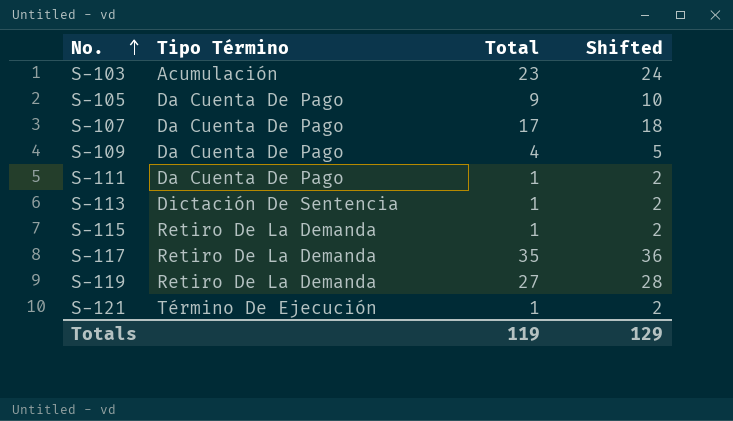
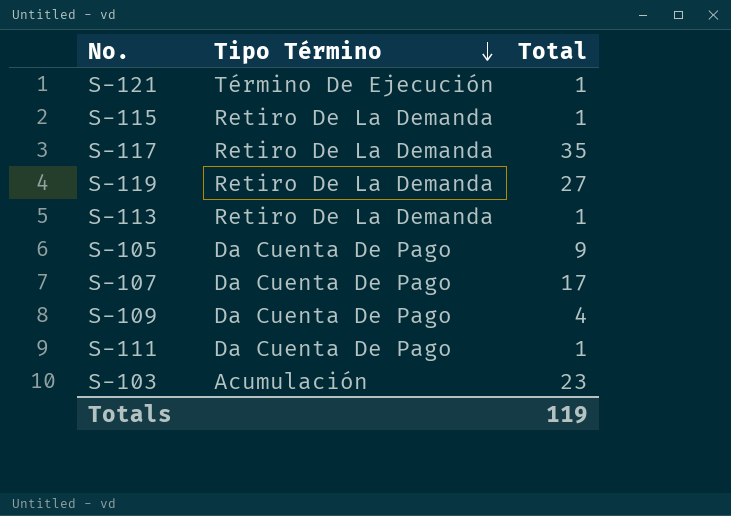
row order: No. ascending -> Tipo Término descending
column Shifted | formula: [Total] + 1 -> none
S-113 | Tipo Término: Dictación De Sentencia -> Retiro De La Demanda

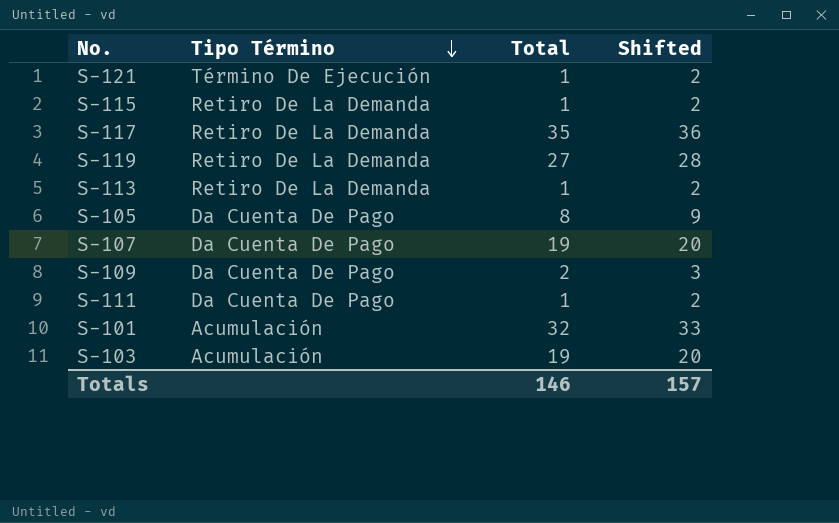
column Shifted | formula: none -> [Total] + 1
S-105 | Total: 9 -> 8
S-107 | Total: 17 -> 19
S-109 | Total: 4 -> 2
row S-101: none -> Acumulación | 32 | 33
S-103 | Total: 23 -> 19
Totals | Total: 119 -> 146

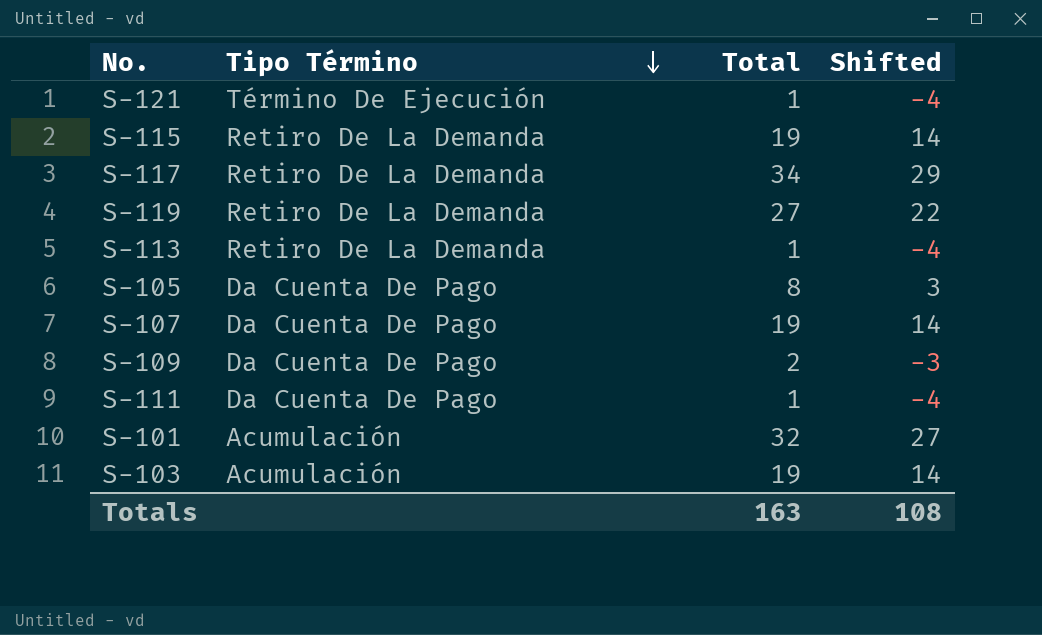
column Shifted | formula: [Total] + 1 -> [Total] - 5
S-115 | Total: 1 -> 19
S-117 | Total: 35 -> 34
Totals | Total: 146 -> 163
Totals | Shifted: 157 -> 108

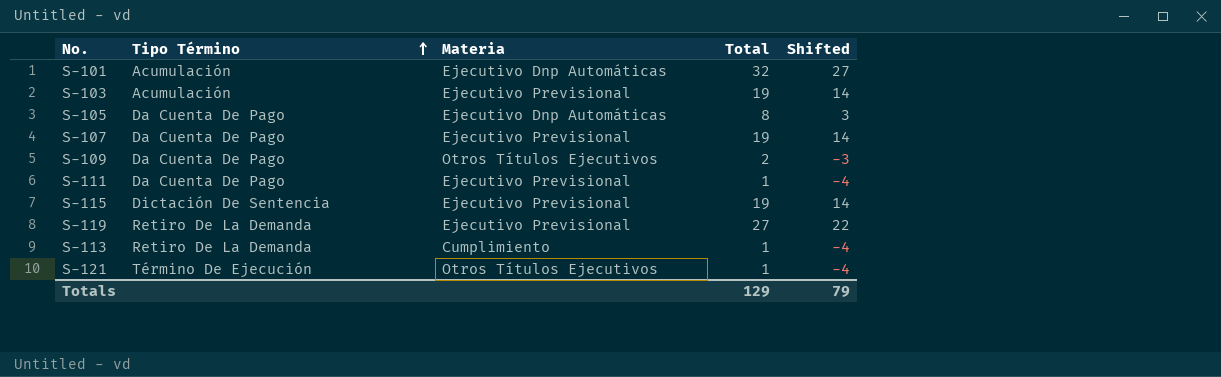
row order: Tipo Término descending -> Tipo Término ascending
column Materia | position: none -> 3
row S-117: Retiro De La Demanda | 34 | 29 -> none
S-115 | Tipo Término: Retiro De La Demanda -> Dictación De Sentencia
Totals | Total: 163 -> 129
Totals | Shifted: 108 -> 79

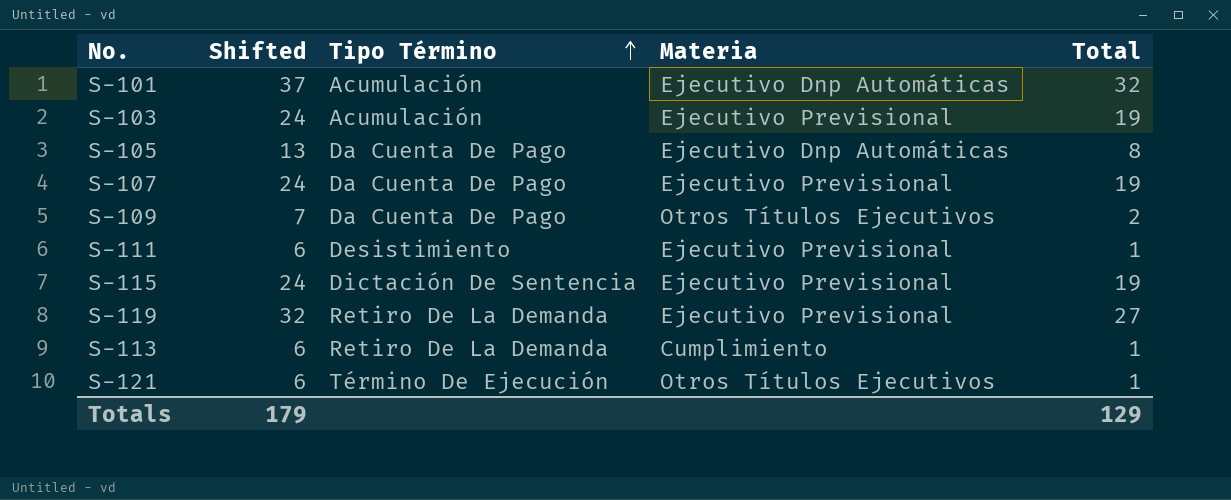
column Shifted | formula: [Total] - 5 -> [Total] + 5
column Shifted | position: 5 -> 2
S-111 | Tipo Término: Da Cuenta De Pago -> Desistimiento
Totals | Shifted: 79 -> 179

